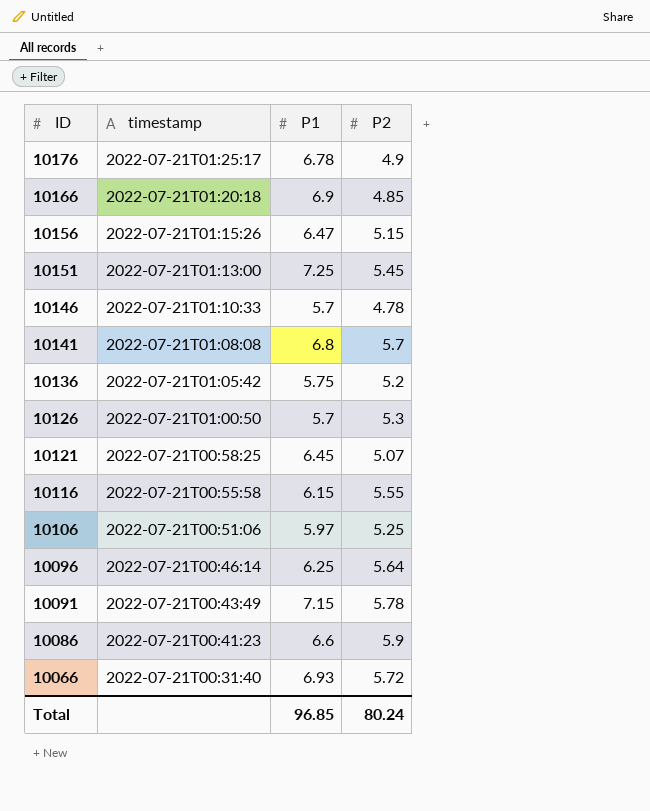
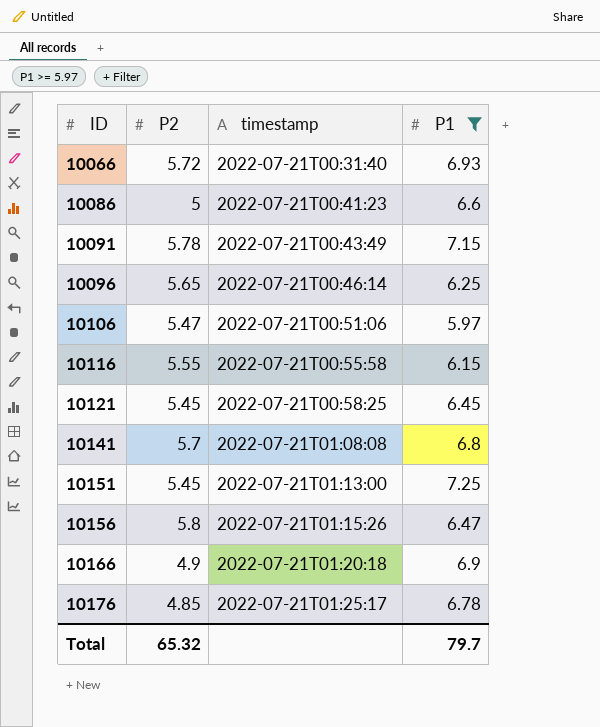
filter: none -> P1 >= 5.97
row order: ID descending -> ID ascending
column P2 | position: 4 -> 2
10086 | P2: 5.9 -> 5
10096 | P2: 5.64 -> 5.65
10106 | P2: 5.25 -> 5.47
10121 | P2: 5.07 -> 5.45
10156 | P2: 5.15 -> 5.8
10166 | P2: 4.85 -> 4.9
10176 | P2: 4.9 -> 4.85
Total | P2: 80.24 -> 65.32
Total | P1: 96.85 -> 79.7

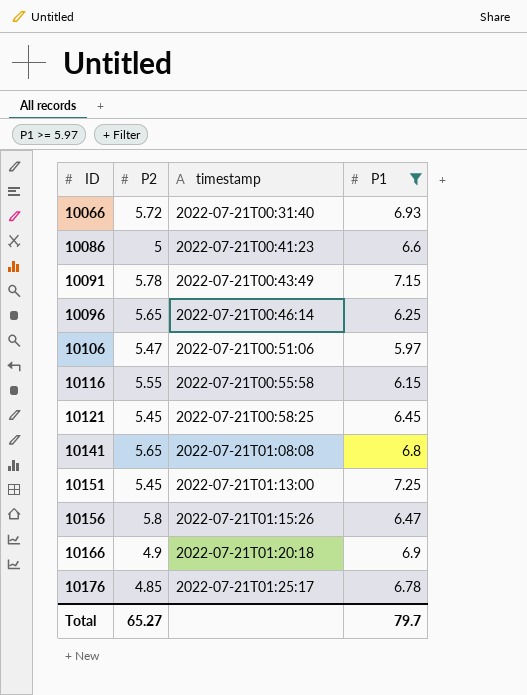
10141 | P2: 5.7 -> 5.65
Total | P2: 65.32 -> 65.27

